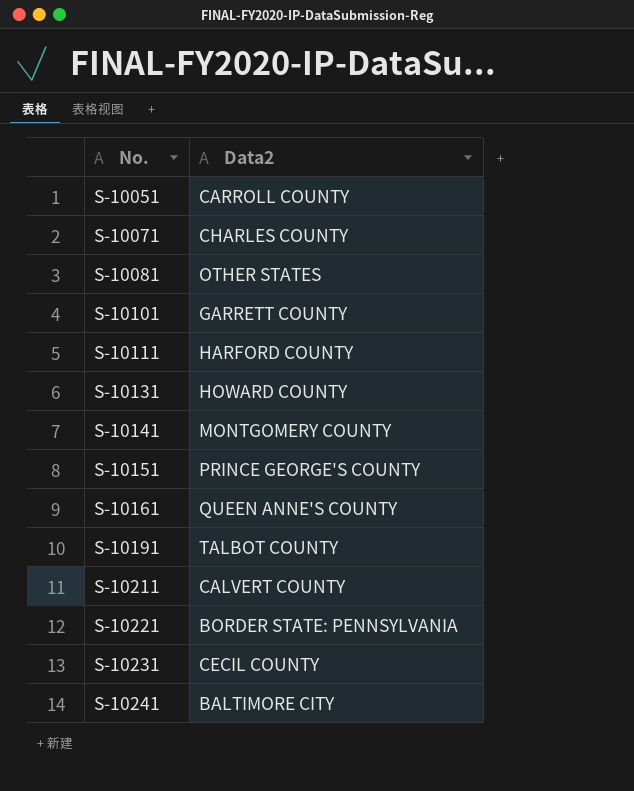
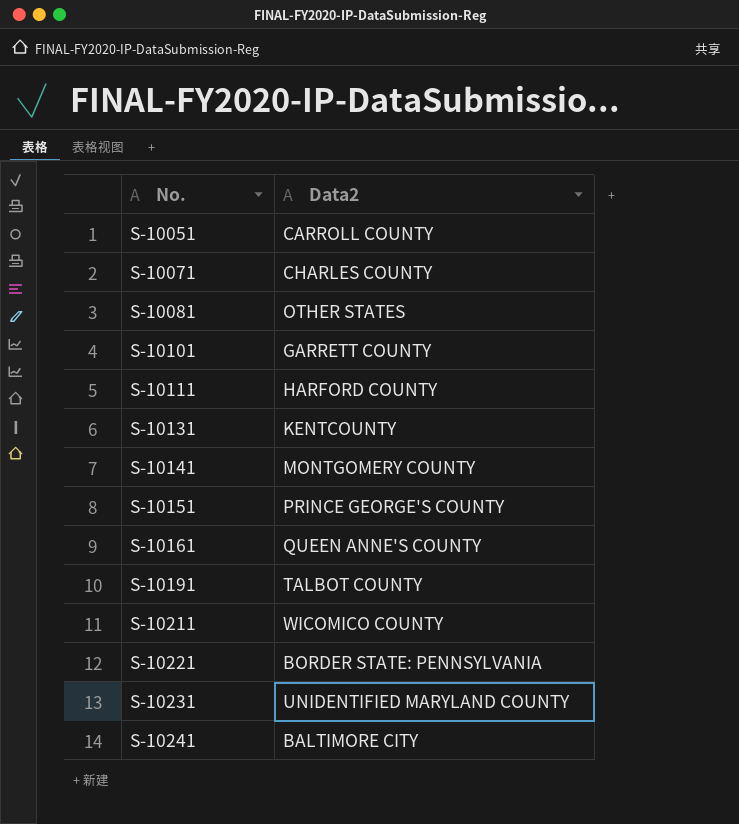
S-10131 | Data2: HOWARD COUNTY -> KENTCOUNTY
S-10211 | Data2: CALVERT COUNTY -> WICOMICO COUNTY
S-10231 | Data2: CECIL COUNTY -> UNIDENTIFIED MARYLAND COUNTY

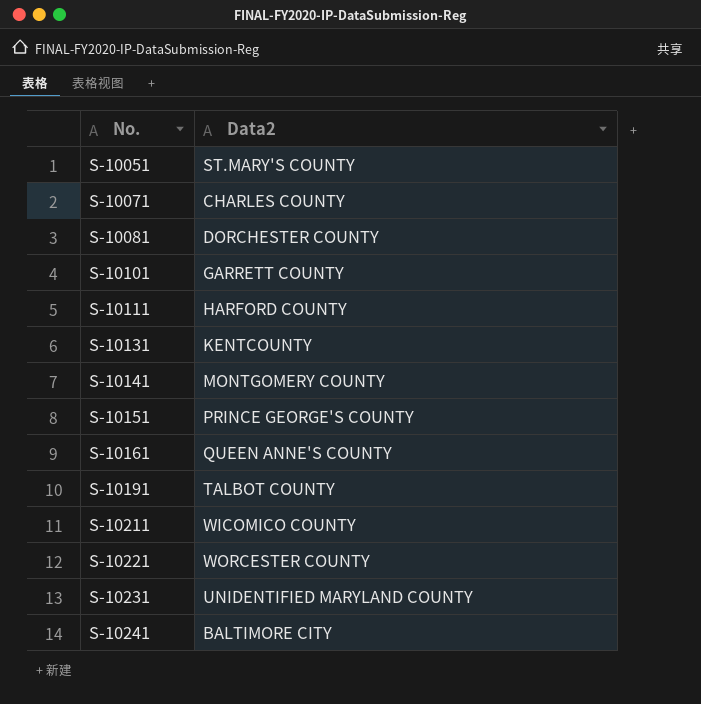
S-10051 | Data2: CARROLL COUNTY -> ST.MARY'S COUNTY
S-10081 | Data2: OTHER STATES -> DORCHESTER COUNTY
S-10221 | Data2: BORDER STATE: PENNSYLVANIA -> WORCESTER COUNTY

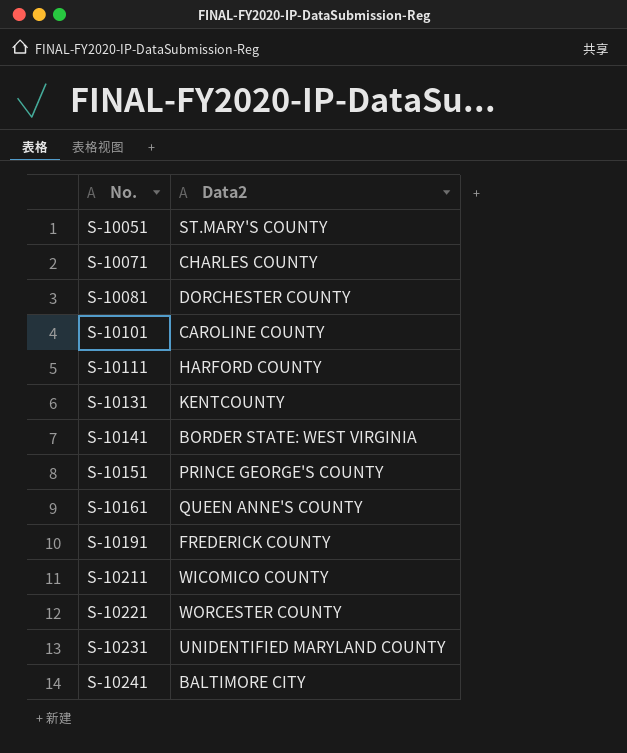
S-10101 | Data2: GARRETT COUNTY -> CAROLINE COUNTY
S-10141 | Data2: MONTGOMERY COUNTY -> BORDER STATE: WEST VIRGINIA
S-10191 | Data2: TALBOT COUNTY -> FREDERICK COUNTY

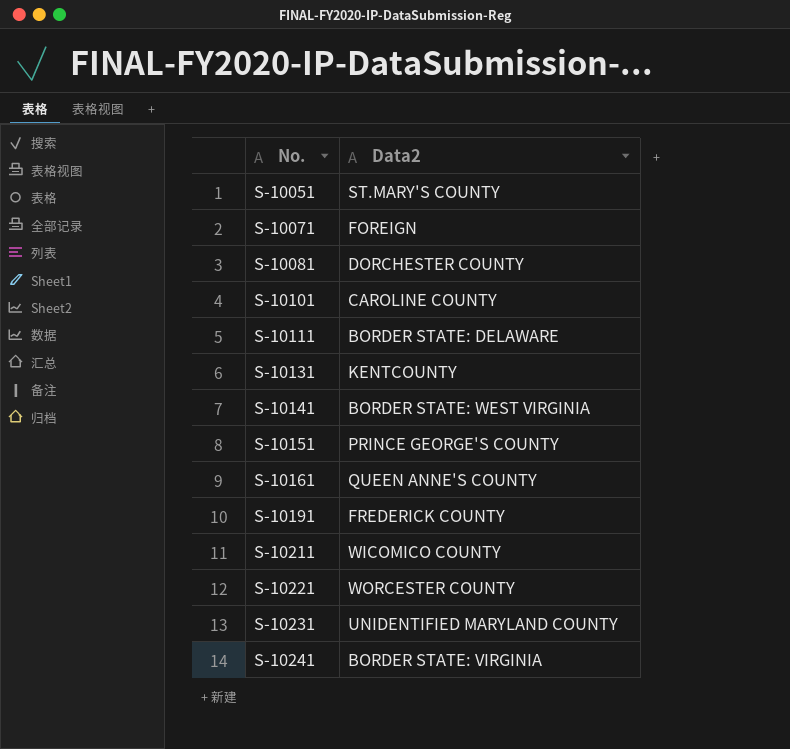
S-10071 | Data2: CHARLES COUNTY -> FOREIGN
S-10111 | Data2: HARFORD COUNTY -> BORDER STATE: DELAWARE
S-10241 | Data2: BALTIMORE CITY -> BORDER STATE: VIRGINIA

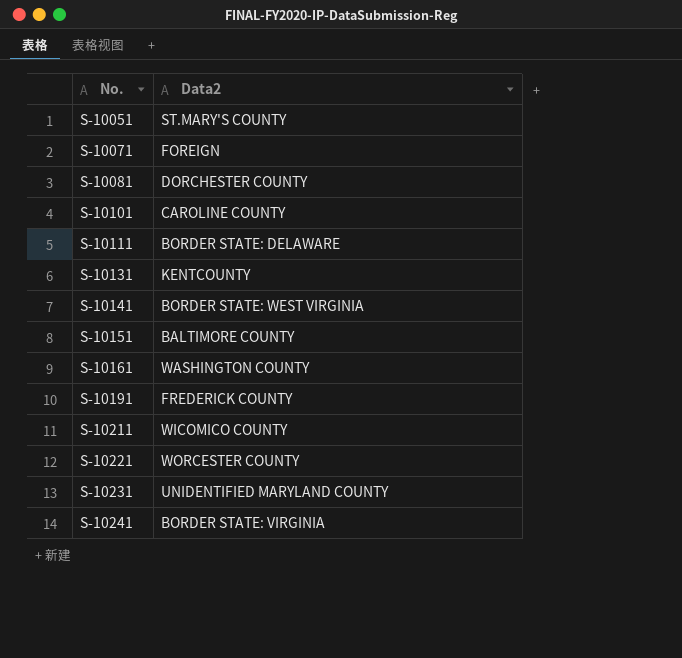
S-10151 | Data2: PRINCE GEORGE'S COUNTY -> BALTIMORE COUNTY
S-10161 | Data2: QUEEN ANNE'S COUNTY -> WASHINGTON COUNTY

